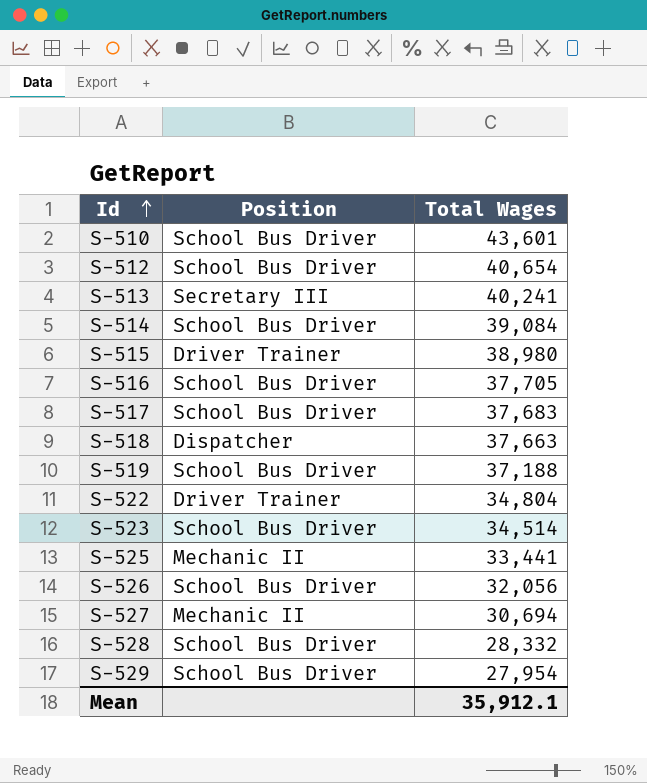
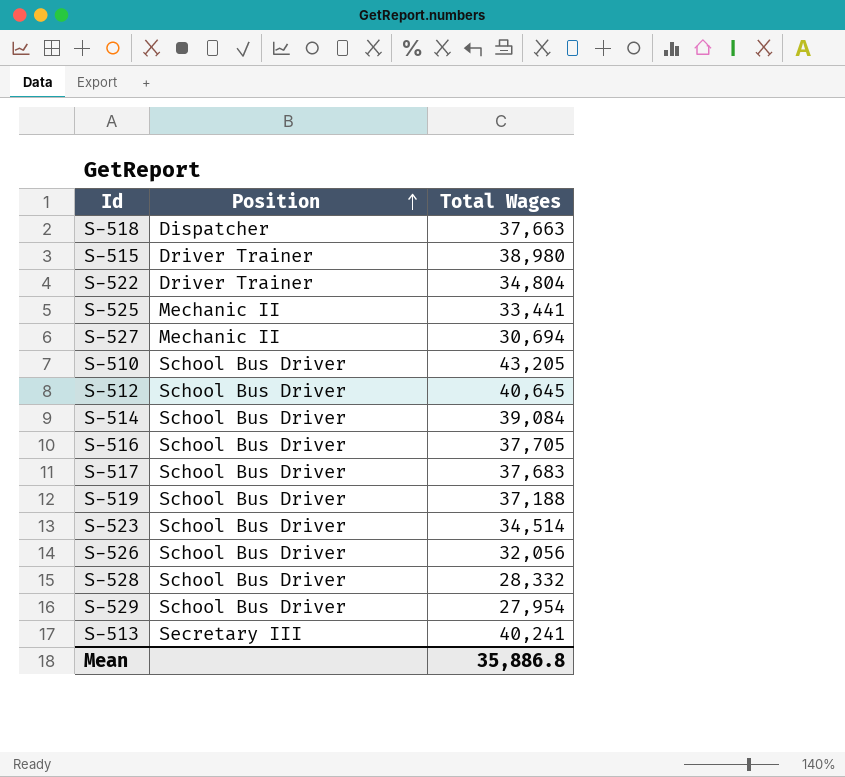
row order: Id ascending -> Position ascending
S-510 | Total Wages: 43,601 -> 43,205
S-512 | Total Wages: 40,654 -> 40,645
Mean | Total Wages: 35,912.1 -> 35,886.8

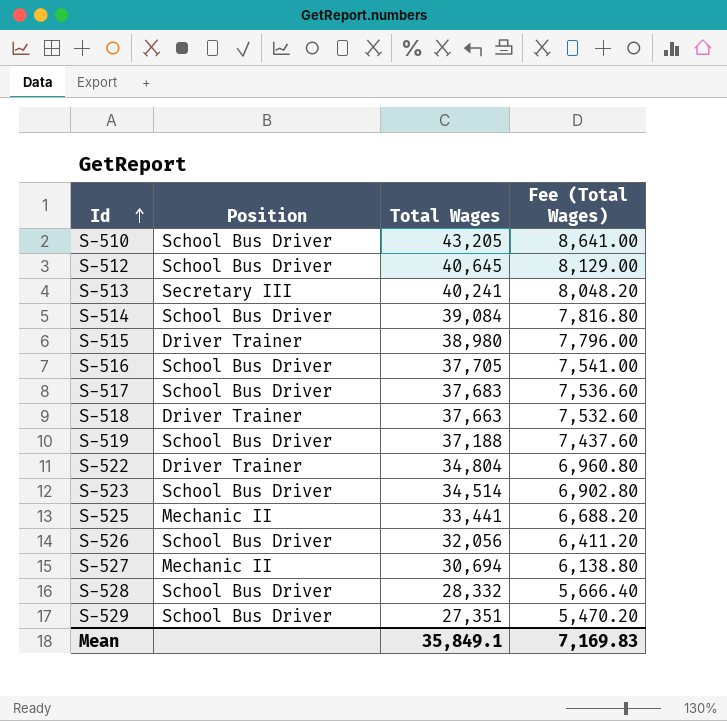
row order: Position ascending -> Id ascending
column Fee (Total Wages) | formula: none -> [Total Wages] * 0.2
S-518 | Position: Dispatcher -> Driver Trainer
S-529 | Total Wages: 27,954 -> 27,351
Mean | Total Wages: 35,886.8 -> 35,849.1

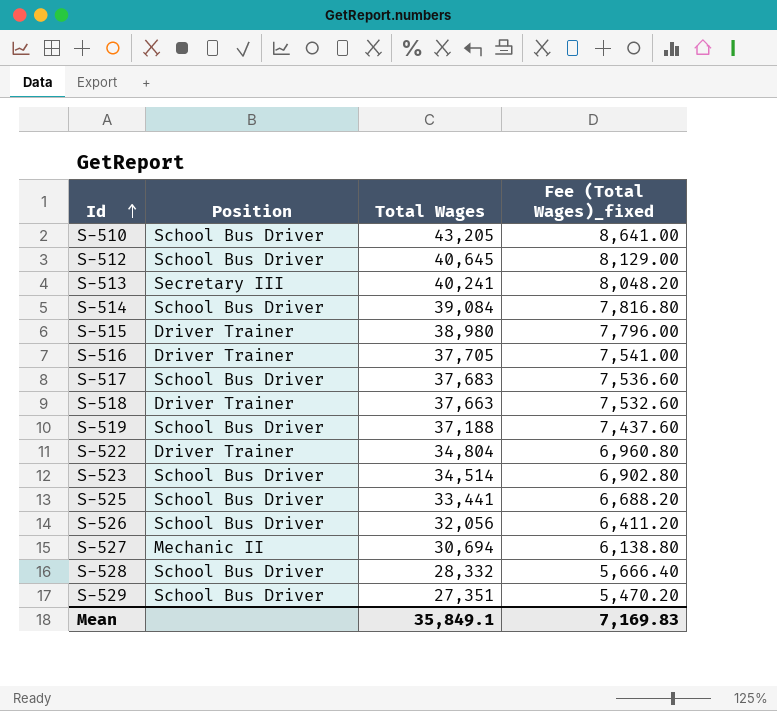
column name: Fee (Total Wages) -> Fee (Total Wages)_fixed
S-516 | Position: School Bus Driver -> Driver Trainer
S-525 | Position: Mechanic II -> School Bus Driver

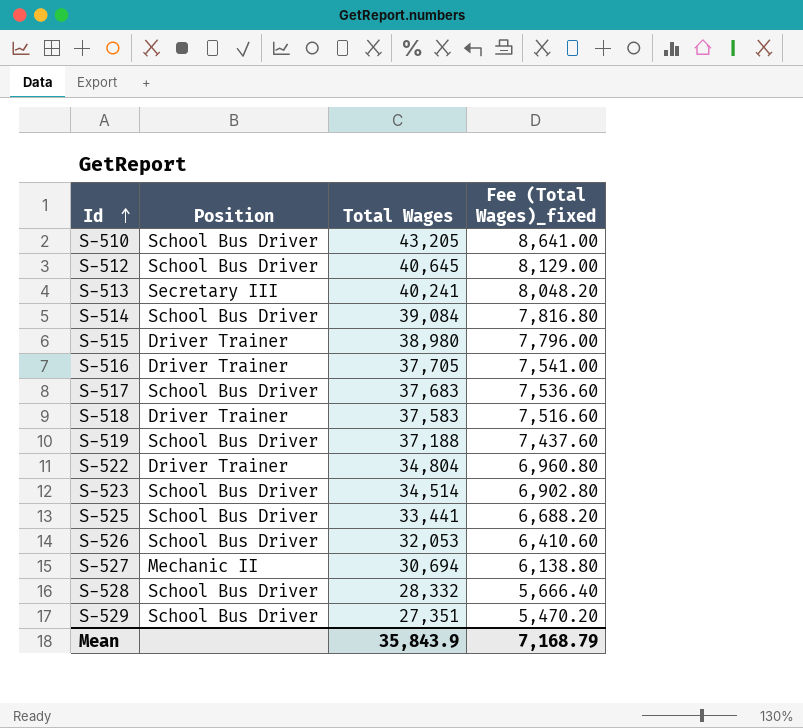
S-518 | Total Wages: 37,663 -> 37,583
S-518 | Fee (Total Wages)_fixed: 7,532.60 -> 7,516.60
S-526 | Total Wages: 32,056 -> 32,053
S-526 | Fee (Total Wages)_fixed: 6,411.20 -> 6,410.60
Mean | Total Wages: 35,849.1 -> 35,843.9
Mean | Fee (Total Wages)_fixed: 7,169.83 -> 7,168.79

